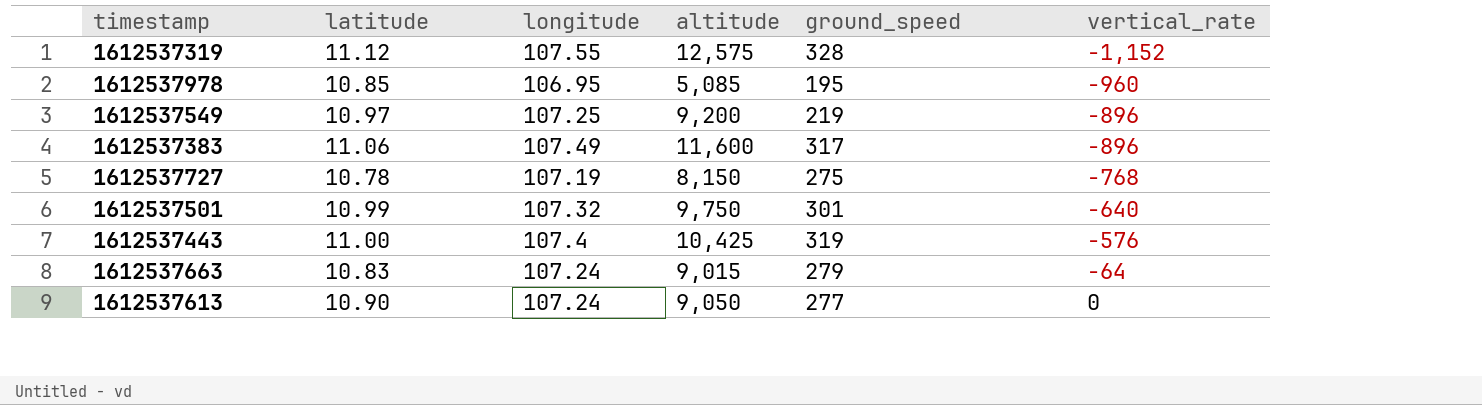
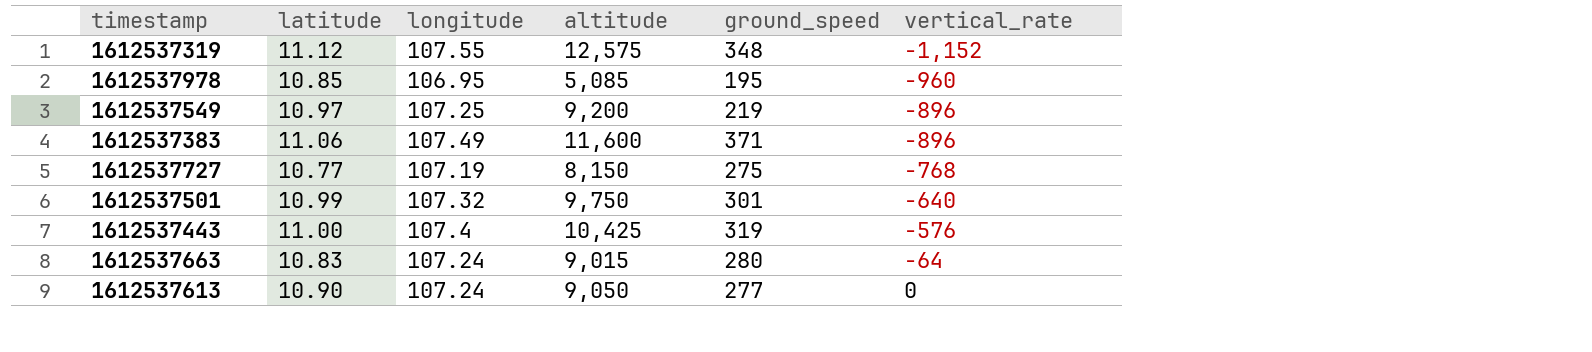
1612537319 | ground_speed: 328 -> 348
1612537383 | ground_speed: 317 -> 371
1612537727 | latitude: 10.78 -> 10.77
1612537663 | ground_speed: 279 -> 280

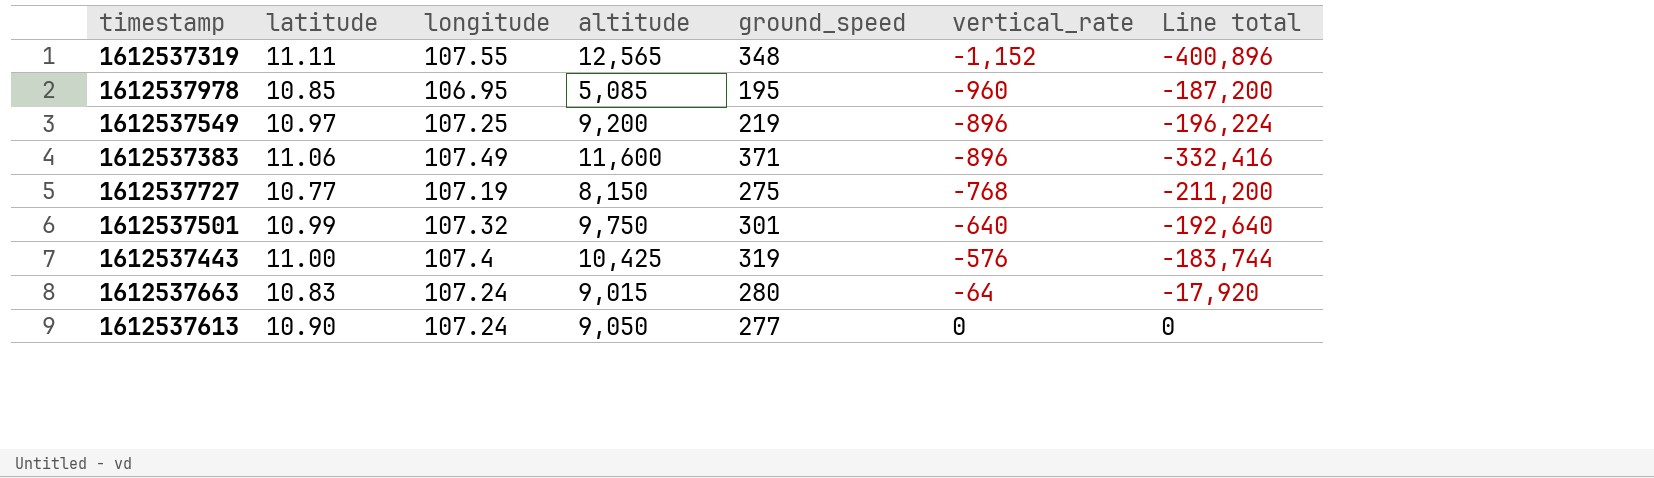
column Line total | formula: none -> [ground_speed] * [vertical_rate]
1612537319 | latitude: 11.12 -> 11.11
1612537319 | altitude: 12,575 -> 12,565

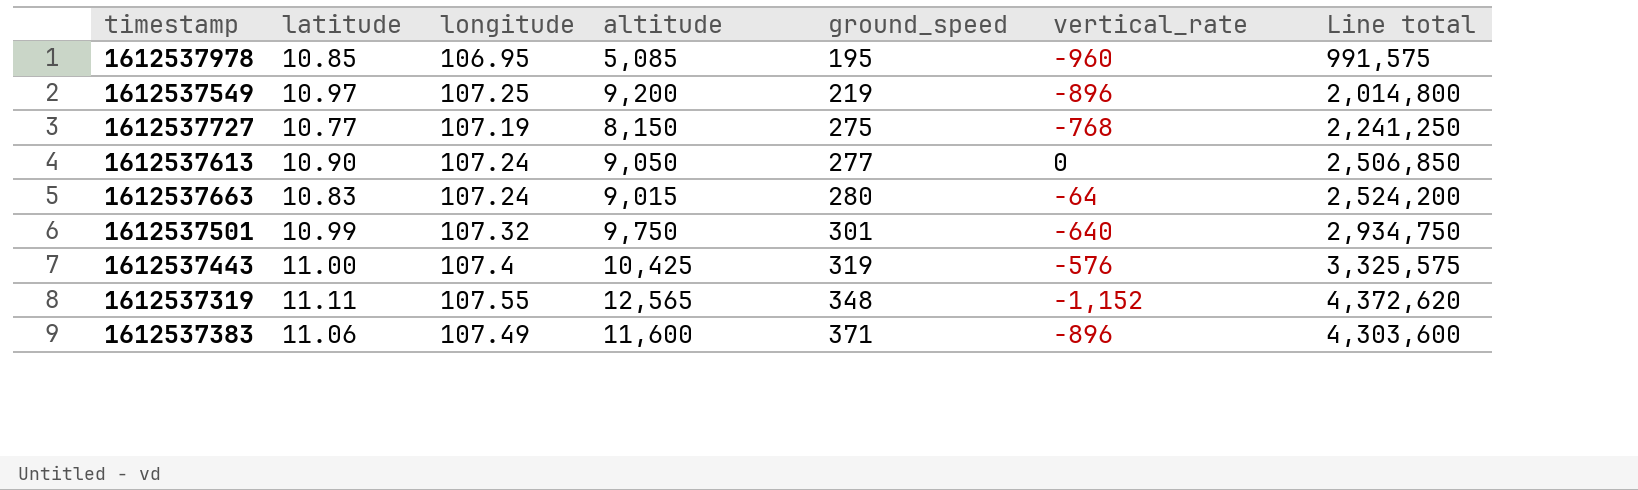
row order: vertical_rate ascending -> ground_speed ascending
column Line total | formula: [ground_speed] * [vertical_rate] -> [altitude] * [ground_speed]

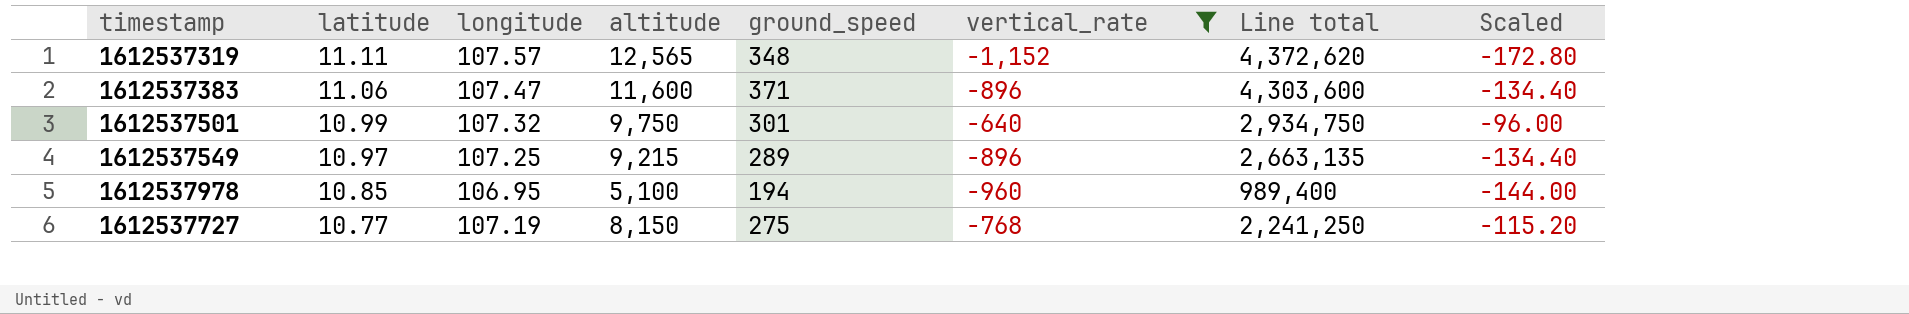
filter: none -> vertical_rate <= -640
row order: ground_speed ascending -> latitude descending
column Scaled | formula: none -> [vertical_rate] * 0.15
1612537319 | longitude: 107.55 -> 107.57
1612537383 | longitude: 107.49 -> 107.47
1612537549 | altitude: 9,200 -> 9,215
1612537549 | ground_speed: 219 -> 289
1612537549 | Line total: 2,014,800 -> 2,663,135
1612537978 | altitude: 5,085 -> 5,100
1612537978 | ground_speed: 195 -> 194
1612537978 | Line total: 991,575 -> 989,400

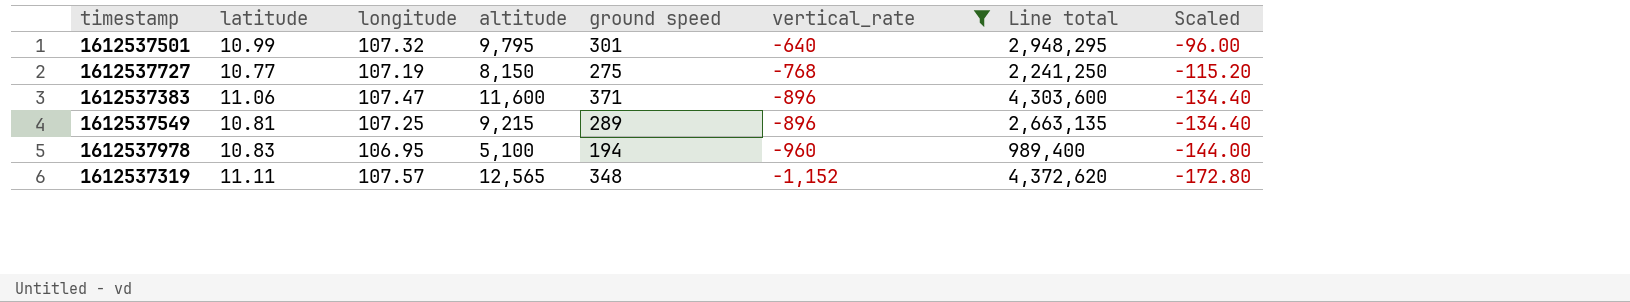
row order: latitude descending -> vertical_rate descending
column name: ground_speed -> ground speed
1612537501 | altitude: 9,750 -> 9,795
1612537501 | Line total: 2,934,750 -> 2,948,295
1612537549 | latitude: 10.97 -> 10.81
1612537978 | latitude: 10.85 -> 10.83

